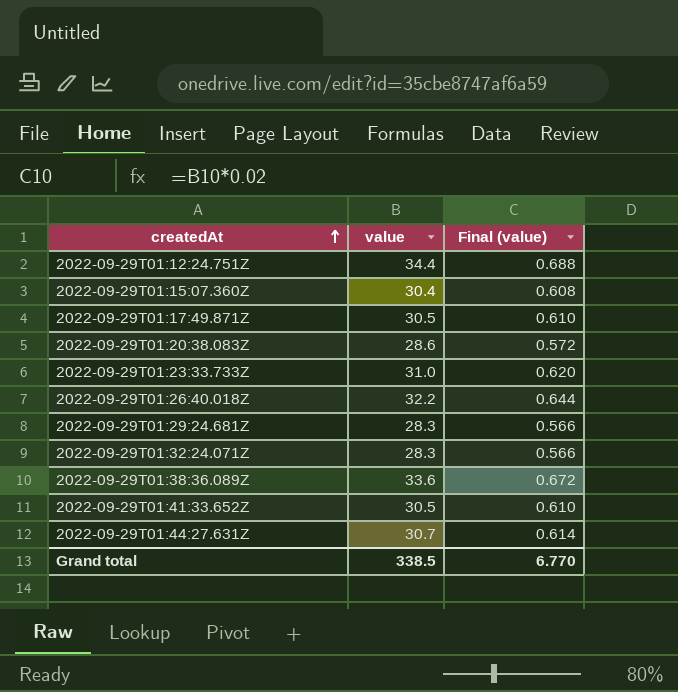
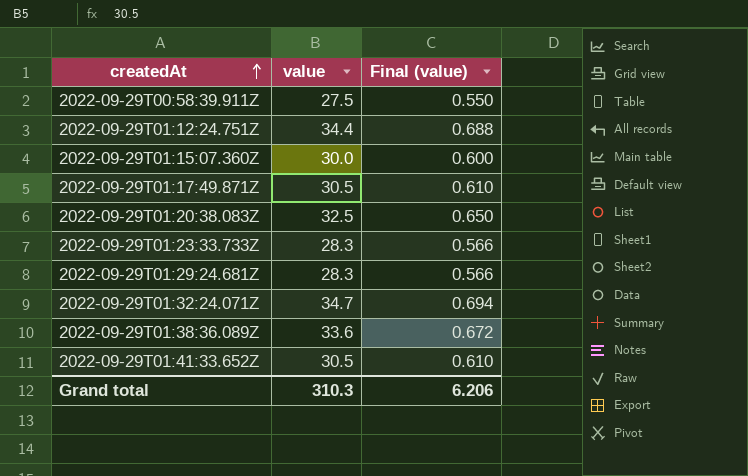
row 2022-09-29T01:26:40.018Z: 32.2 | 0.644 -> none
row 2022-09-29T01:44:27.631Z: 30.7 | 0.614 -> none
row 2022-09-29T00:58:39.911Z: none -> 27.5 | 0.550
2022-09-29T01:15:07.360Z | value: 30.4 -> 30.0
2022-09-29T01:15:07.360Z | Final (value): 0.608 -> 0.600
2022-09-29T01:20:38.083Z | value: 28.6 -> 32.5
2022-09-29T01:20:38.083Z | Final (value): 0.572 -> 0.650
2022-09-29T01:23:33.733Z | value: 31.0 -> 28.3
2022-09-29T01:23:33.733Z | Final (value): 0.620 -> 0.566
2022-09-29T01:32:24.071Z | value: 28.3 -> 34.7
2022-09-29T01:32:24.071Z | Final (value): 0.566 -> 0.694
Grand total | value: 338.5 -> 310.3
Grand total | Final (value): 6.770 -> 6.206

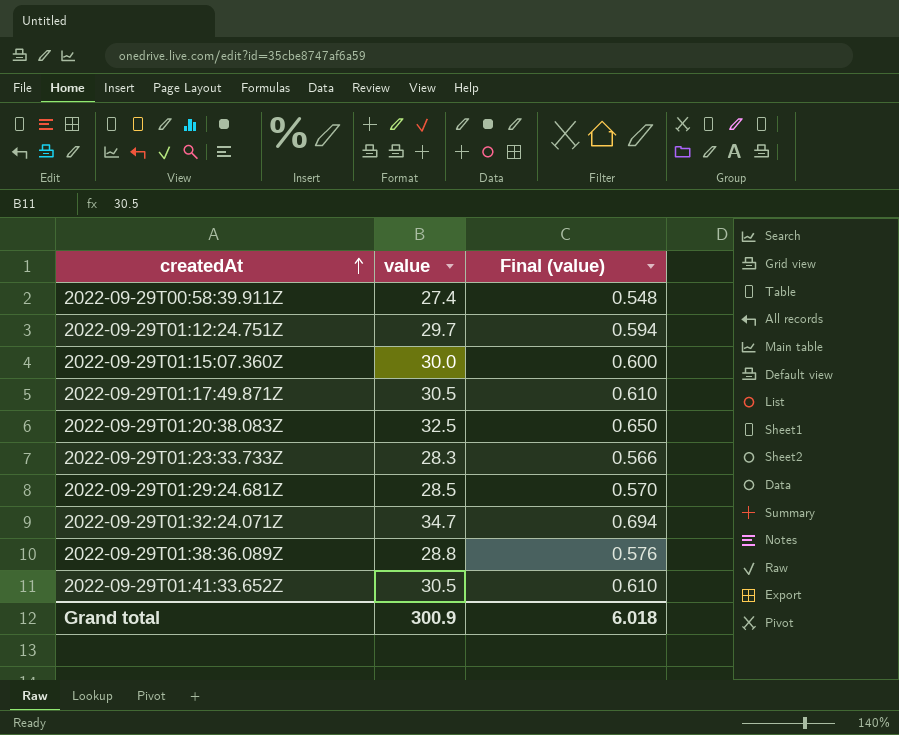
2022-09-29T00:58:39.911Z | value: 27.5 -> 27.4
2022-09-29T00:58:39.911Z | Final (value): 0.550 -> 0.548
2022-09-29T01:12:24.751Z | value: 34.4 -> 29.7
2022-09-29T01:12:24.751Z | Final (value): 0.688 -> 0.594
2022-09-29T01:29:24.681Z | value: 28.3 -> 28.5
2022-09-29T01:29:24.681Z | Final (value): 0.566 -> 0.570
2022-09-29T01:38:36.089Z | value: 33.6 -> 28.8
2022-09-29T01:38:36.089Z | Final (value): 0.672 -> 0.576
Grand total | value: 310.3 -> 300.9
Grand total | Final (value): 6.206 -> 6.018

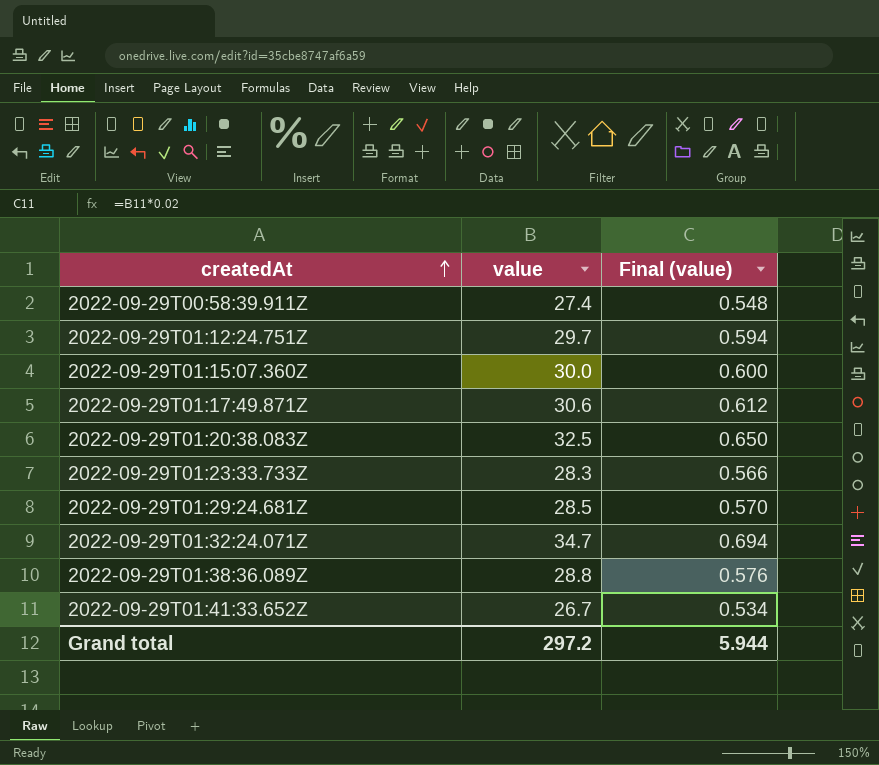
2022-09-29T01:17:49.871Z | value: 30.5 -> 30.6
2022-09-29T01:17:49.871Z | Final (value): 0.610 -> 0.612
2022-09-29T01:41:33.652Z | value: 30.5 -> 26.7
2022-09-29T01:41:33.652Z | Final (value): 0.610 -> 0.534
Grand total | value: 300.9 -> 297.2
Grand total | Final (value): 6.018 -> 5.944

